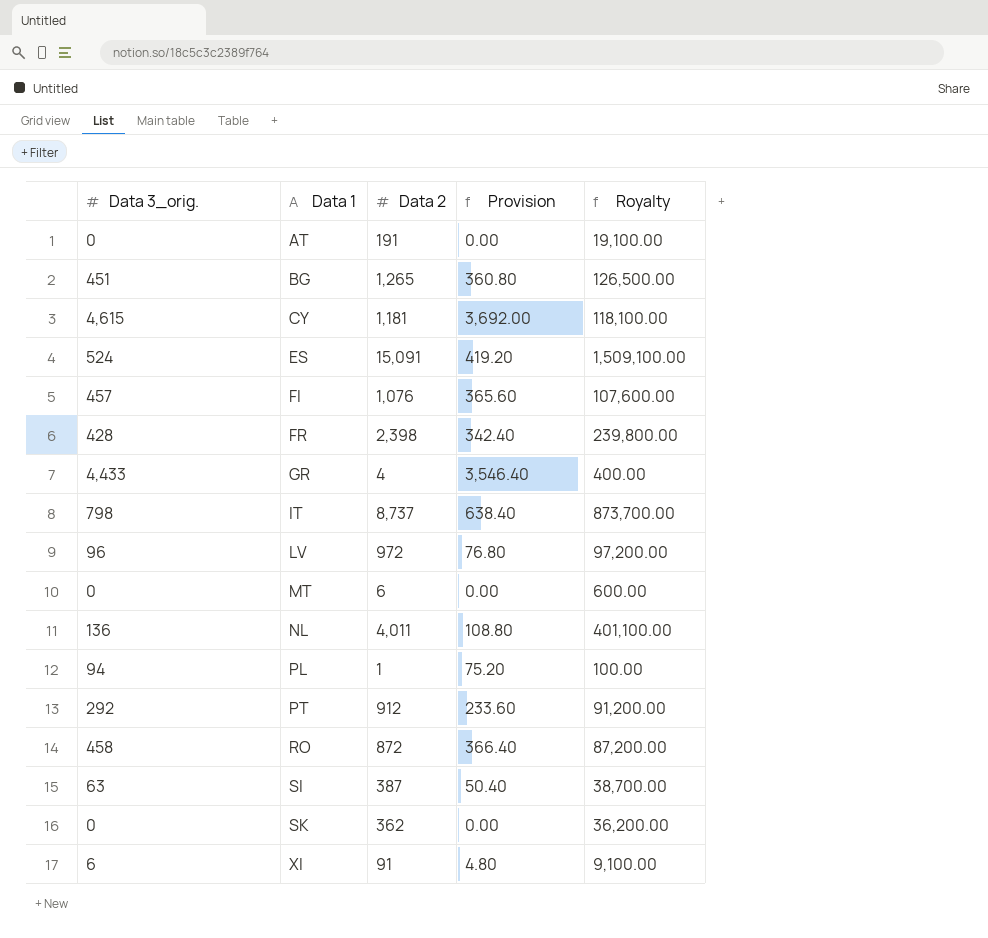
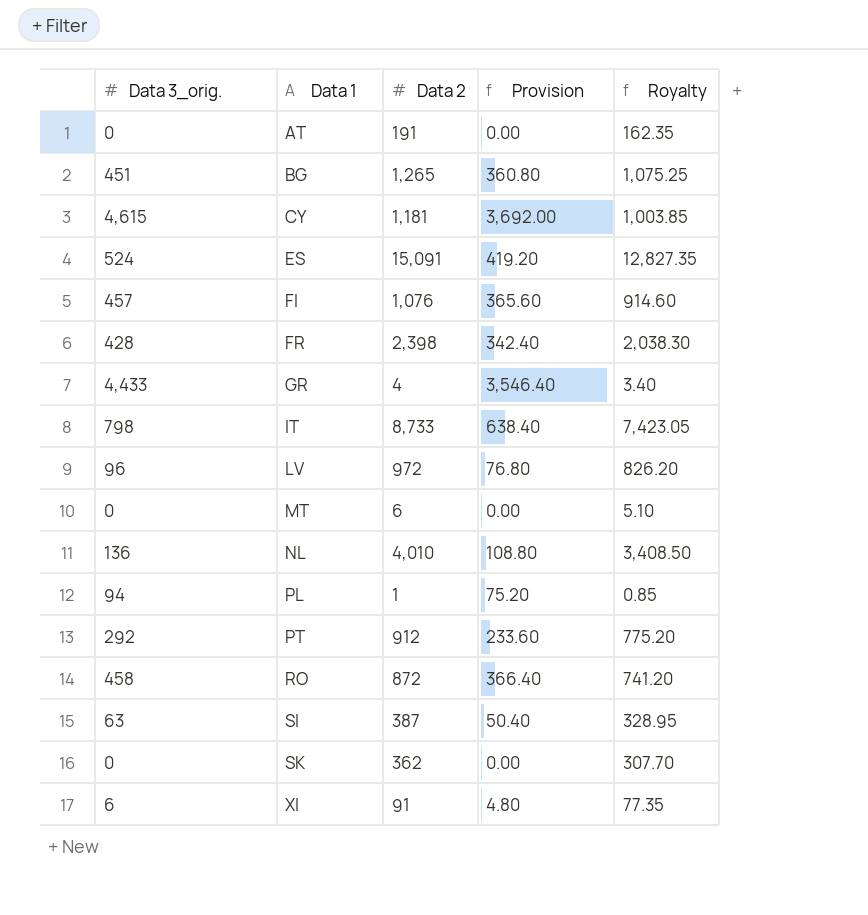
column Royalty | formula: [Data 2] * 100 -> [Data 2] * 0.85
IT | Data 2: 8,737 -> 8,733
NL | Data 2: 4,011 -> 4,010

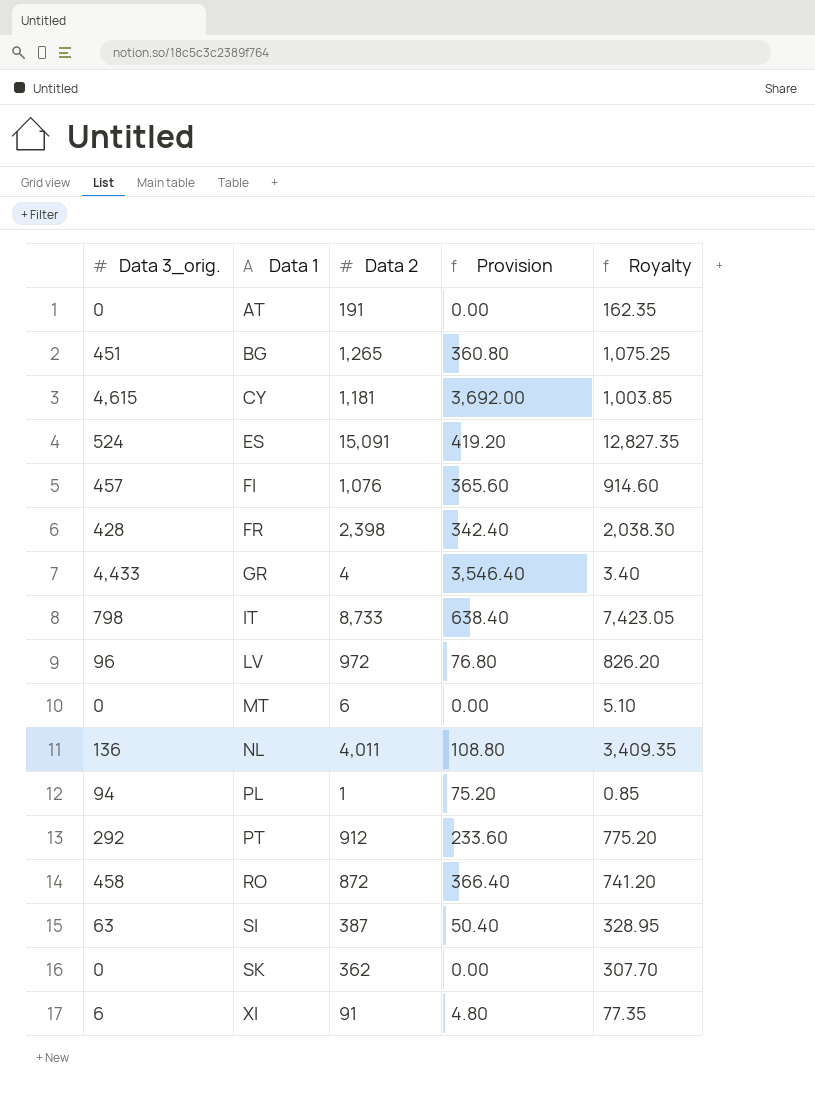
NL | Data 2: 4,010 -> 4,011
NL | Royalty: 3,408.50 -> 3,409.35

